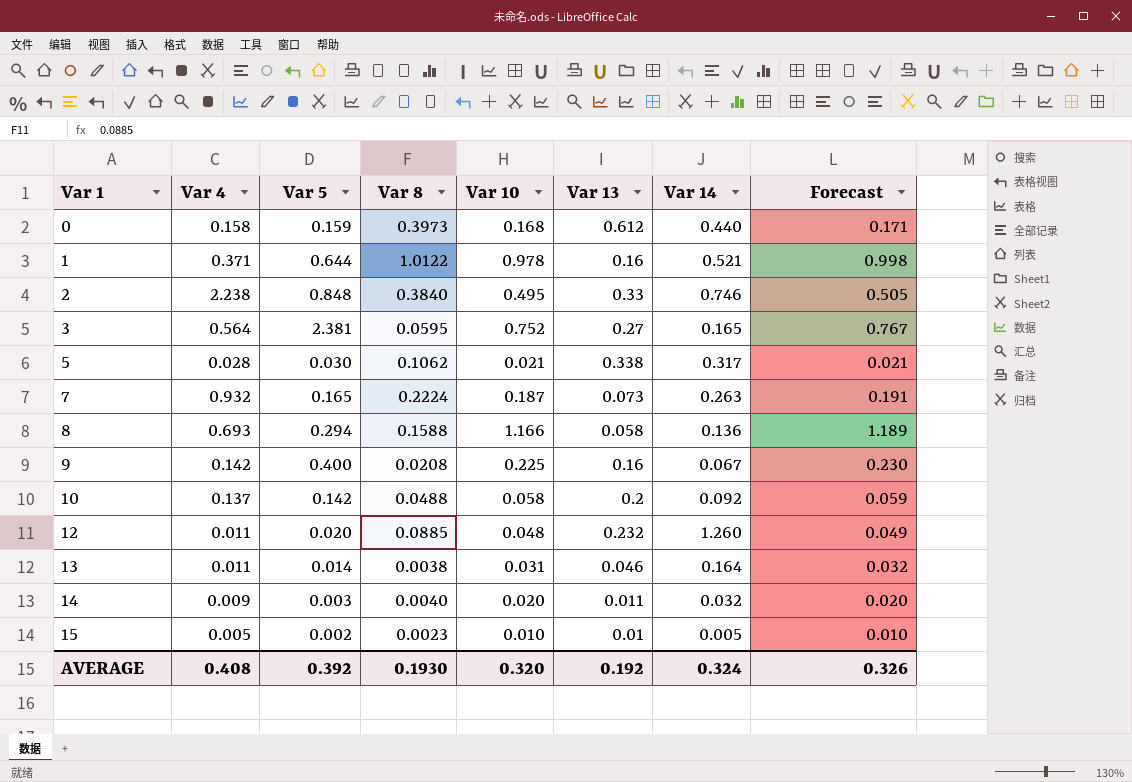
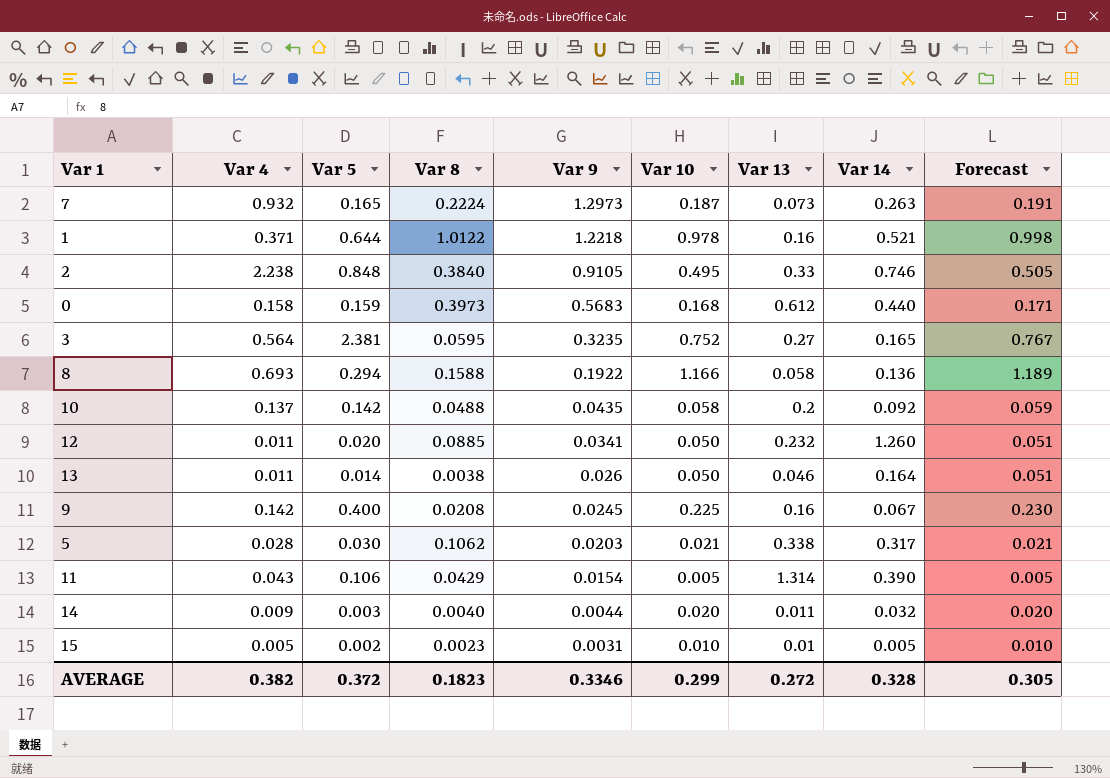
row order: Var 1 ascending -> Var 9 descending
column Var 9 | position: none -> 5
12 | Var 10: 0.048 -> 0.050
12 | Forecast: 0.049 -> 0.051
13 | Var 10: 0.031 -> 0.050
13 | Forecast: 0.032 -> 0.051
row 11: none -> 0.043 | 0.106 | 0.0429 | 0.0154 | 0.005 | 1.314 | 0.390 | 0.005
AVERAGE | Var 4: 0.408 -> 0.382
AVERAGE | Var 5: 0.392 -> 0.372
AVERAGE | Var 8: 0.1930 -> 0.1823
AVERAGE | Var 10: 0.320 -> 0.299
AVERAGE | Var 13: 0.192 -> 0.272
AVERAGE | Var 14: 0.324 -> 0.328
AVERAGE | Forecast: 0.326 -> 0.305

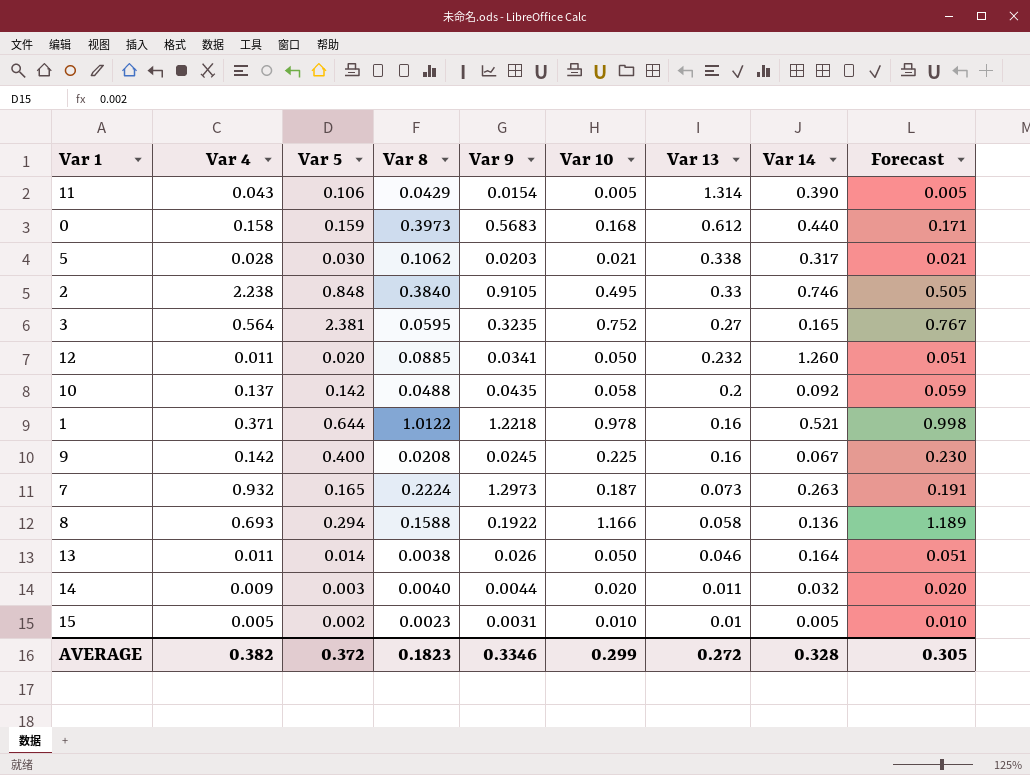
row order: Var 9 descending -> Var 13 descending

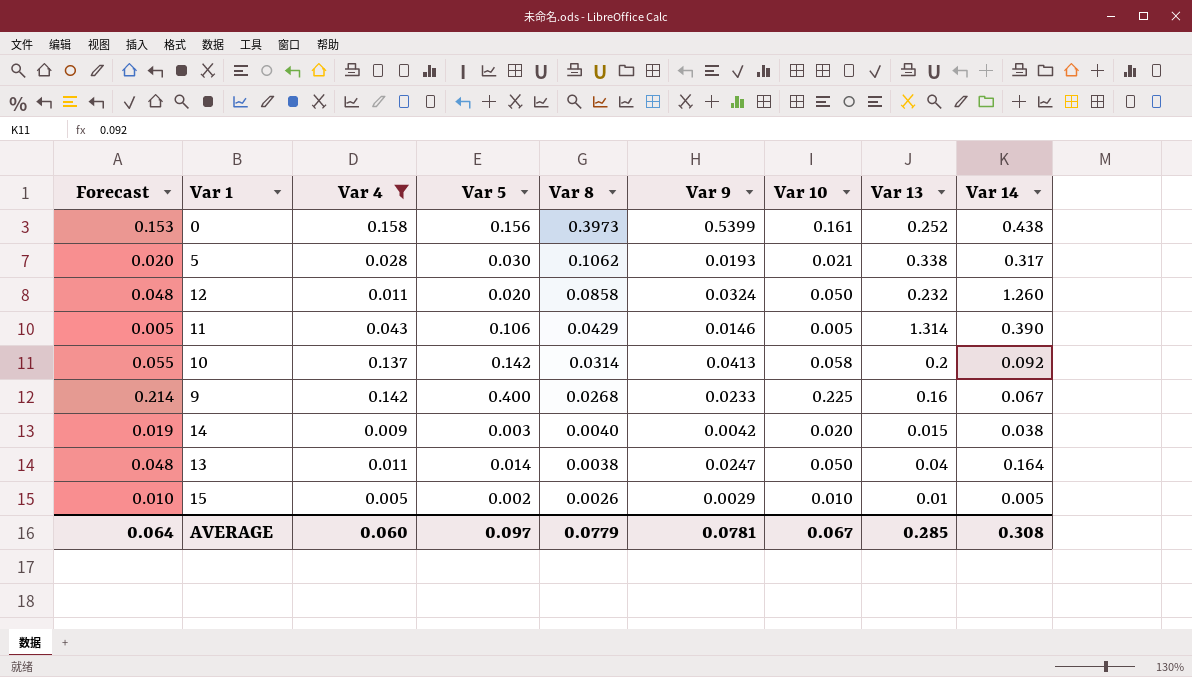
filter: none -> Var 4 <= 0.158
row order: Var 13 descending -> Var 8 descending
column Forecast | formula: [Var 10] * 1.02 -> [Var 10] * 0.95
column Forecast | position: 9 -> 1
0 | Var 5: 0.159 -> 0.156
0 | Var 9: 0.5683 -> 0.5399
0 | Var 10: 0.168 -> 0.161
0 | Var 13: 0.612 -> 0.252
0 | Var 14: 0.440 -> 0.438
5 | Var 9: 0.0203 -> 0.0193
12 | Var 8: 0.0885 -> 0.0858
12 | Var 9: 0.0341 -> 0.0324
11 | Var 9: 0.0154 -> 0.0146
10 | Var 8: 0.0488 -> 0.0314
10 | Var 9: 0.0435 -> 0.0413
9 | Var 8: 0.0208 -> 0.0268
9 | Var 9: 0.0245 -> 0.0233
14 | Var 9: 0.0044 -> 0.0042
14 | Var 13: 0.011 -> 0.015
14 | Var 14: 0.032 -> 0.038
13 | Var 9: 0.026 -> 0.0247
13 | Var 13: 0.046 -> 0.04
15 | Var 8: 0.0023 -> 0.0026
15 | Var 9: 0.0031 -> 0.0029
AVERAGE | Forecast: 0.305 -> 0.064
AVERAGE | Var 4: 0.382 -> 0.060
AVERAGE | Var 5: 0.372 -> 0.097
AVERAGE | Var 8: 0.1823 -> 0.0779
AVERAGE | Var 9: 0.3346 -> 0.0781
AVERAGE | Var 10: 0.299 -> 0.067
AVERAGE | Var 13: 0.272 -> 0.285
AVERAGE | Var 14: 0.328 -> 0.308

